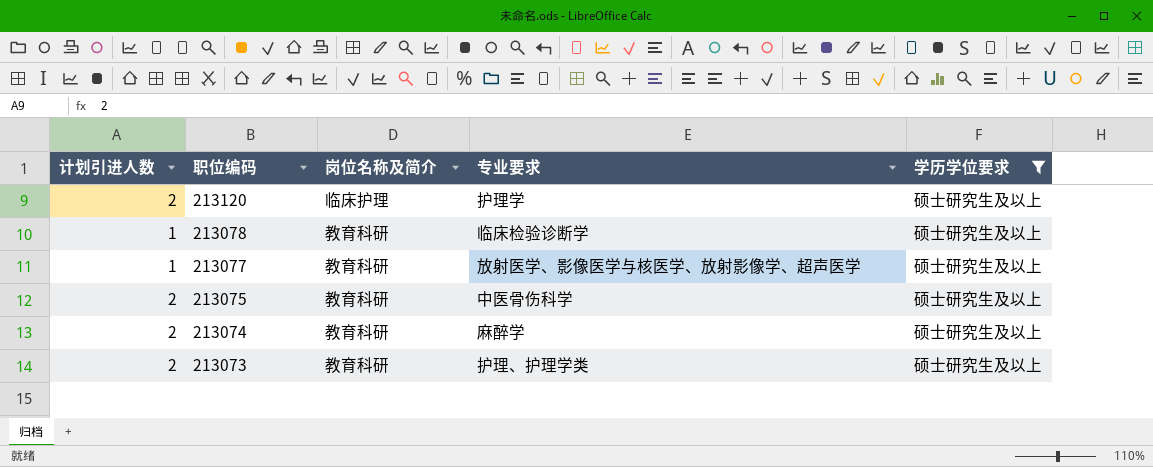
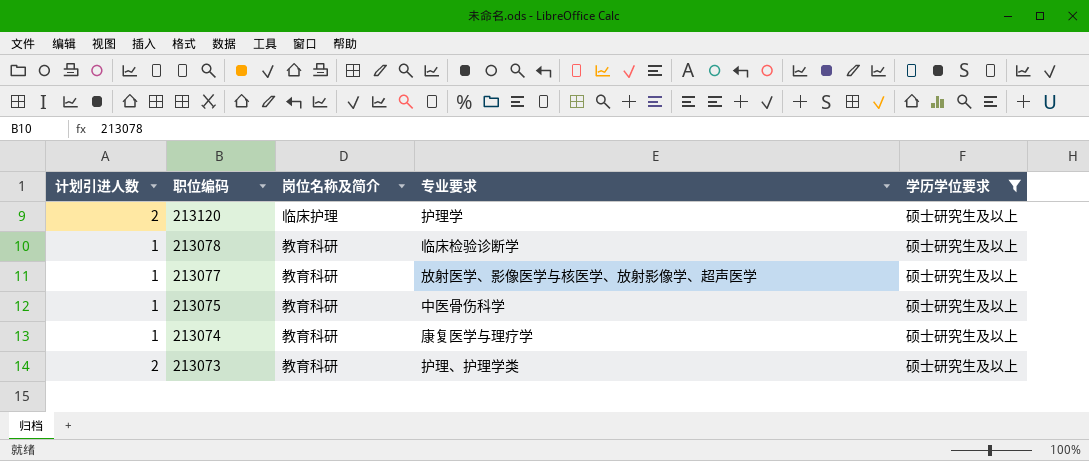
213075 | 计划引进人数: 2 -> 1
213074 | 计划引进人数: 2 -> 1
213074 | 专业要求: 麻醉学 -> 康复医学与理疗学

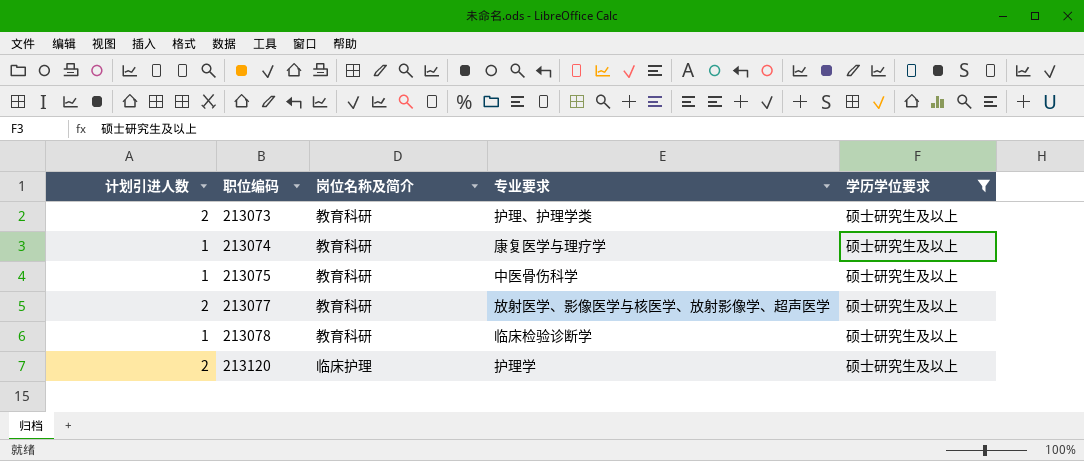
row order: 职位编码 descending -> 职位编码 ascending
213077 | 计划引进人数: 1 -> 2

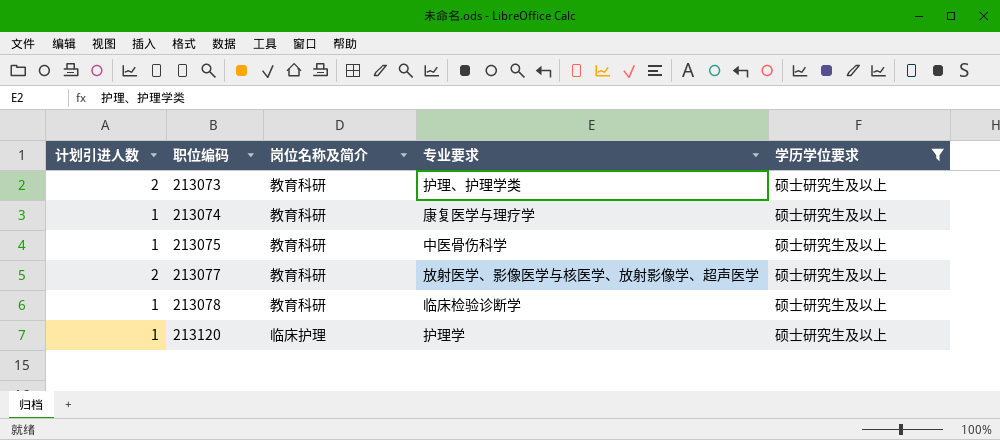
213120 | 计划引进人数: 2 -> 1

